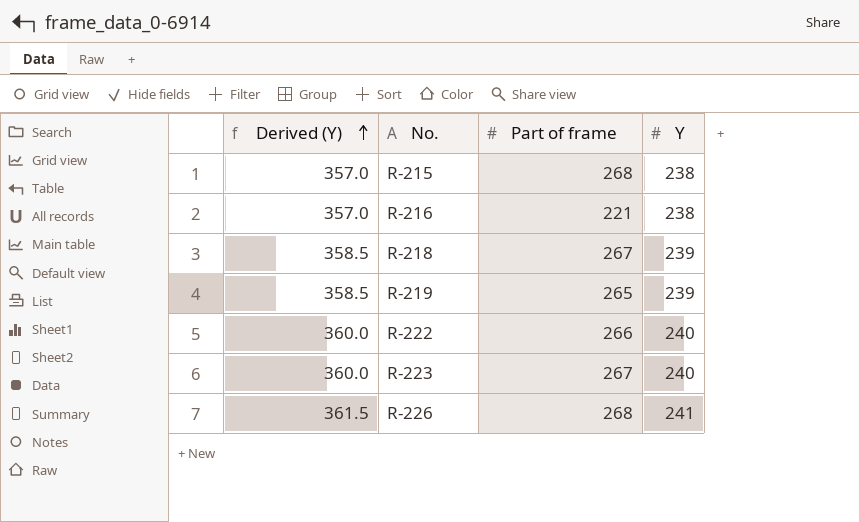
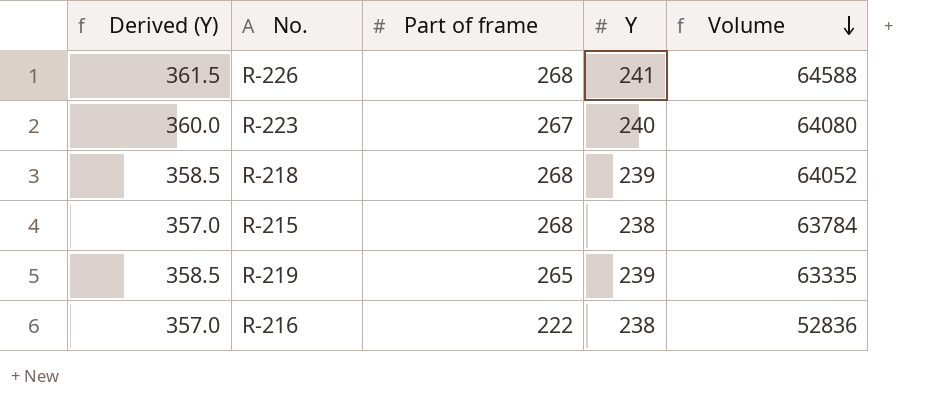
row order: Derived (Y) ascending -> Volume descending
column Volume | formula: none -> [Part of frame] * [Y]
row R-222: 360.0 | 266 | 240 -> none
R-218 | Part of frame: 267 -> 268
R-216 | Part of frame: 221 -> 222

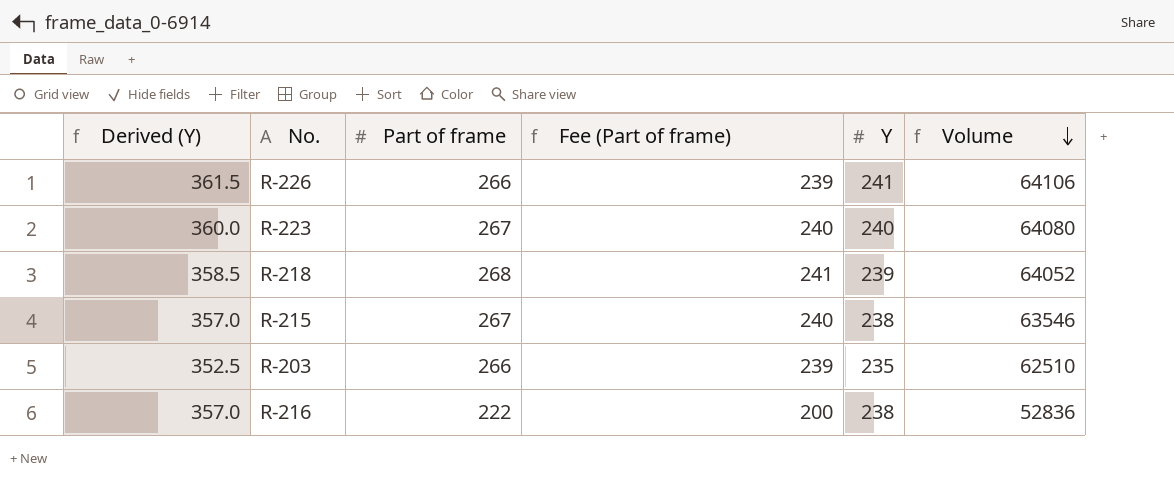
column Fee (Part of frame) | formula: none -> [Part of frame] * 0.9
row R-219: 358.5 | 265 | 239 | 63335 -> none
R-226 | Part of frame: 268 -> 266
R-226 | Volume: 64588 -> 64106
R-215 | Part of frame: 268 -> 267
R-215 | Volume: 63784 -> 63546
row R-203: none -> 352.5 | 266 | 239 | 235 | 62510

